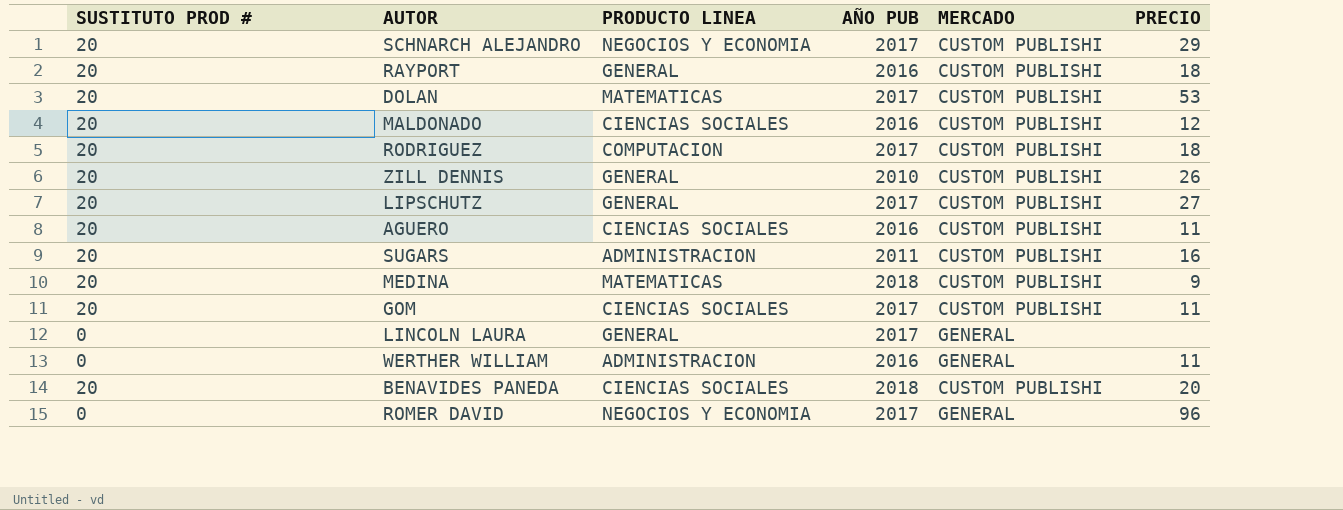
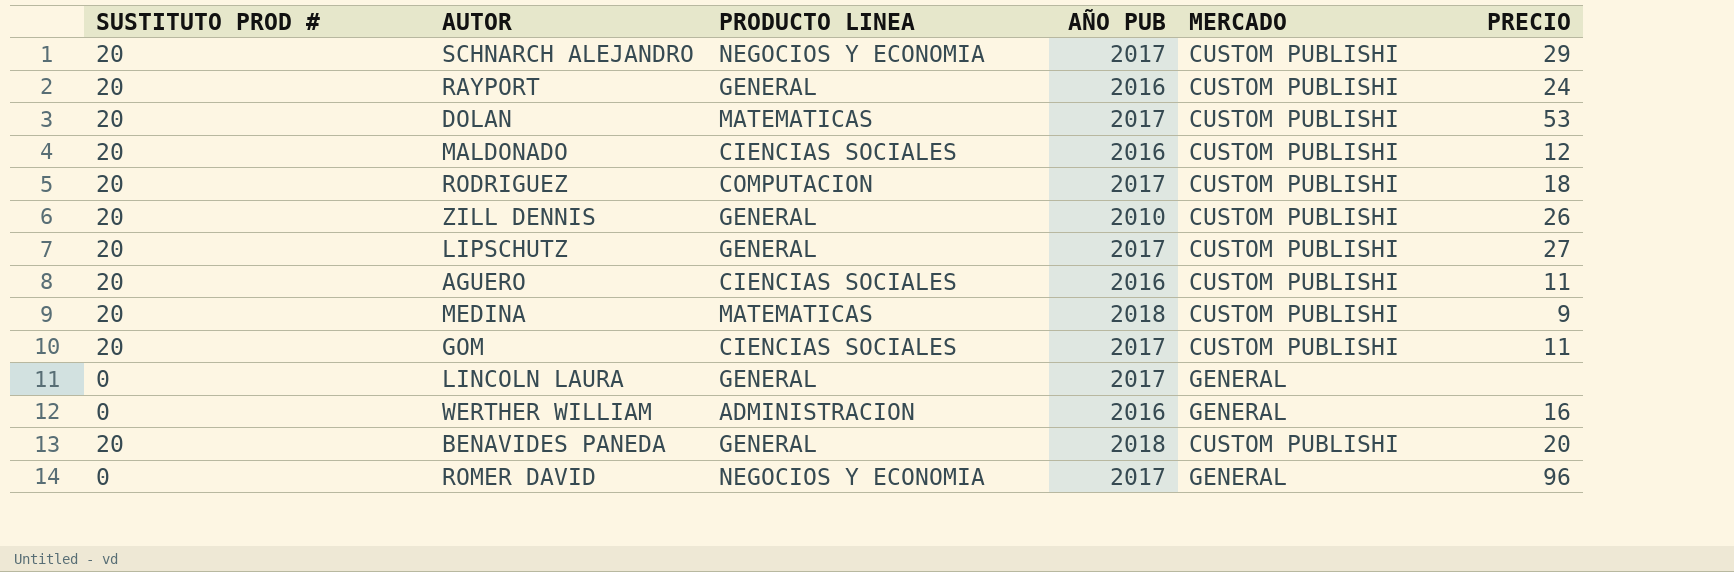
row SUGARS: 20 | ADMINISTRACION | 2011 | CUSTOM PUBLISHI | 16 -> none
RAYPORT | PRECIO: 18 -> 24
WERTHER WILLIAM | PRECIO: 11 -> 16
BENAVIDES PANEDA | PRODUCTO LINEA: CIENCIAS SOCIALES -> GENERAL

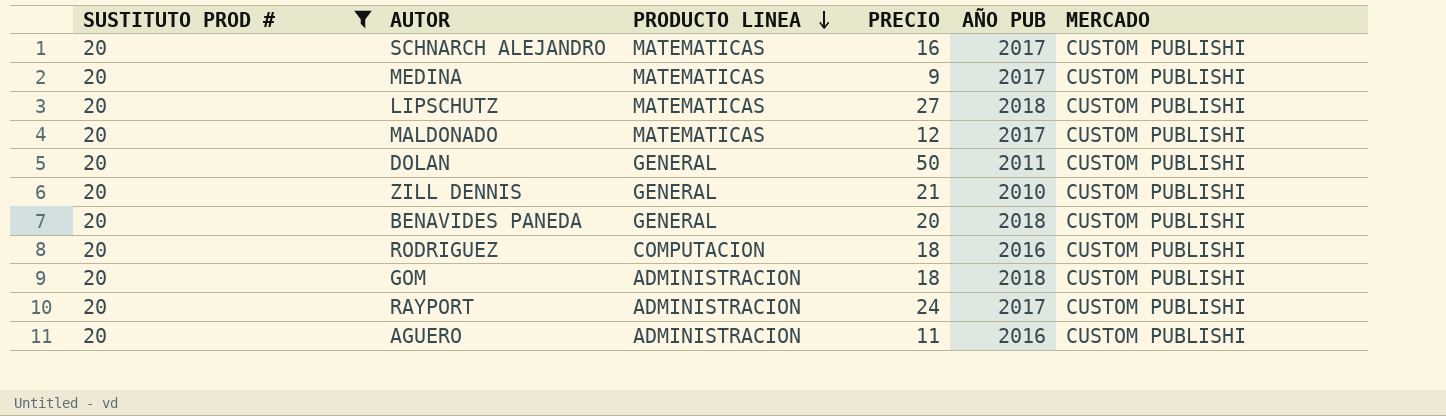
filter: none -> SUSTITUTO PROD # = 20
row order: none -> PRODUCTO LINEA descending
column PRECIO | position: 6 -> 4
SCHNARCH ALEJANDRO | PRODUCTO LINEA: NEGOCIOS Y ECONOMIA -> MATEMATICAS
SCHNARCH ALEJANDRO | PRECIO: 29 -> 16
MEDINA | AÑO PUB: 2018 -> 2017
LIPSCHUTZ | PRODUCTO LINEA: GENERAL -> MATEMATICAS
LIPSCHUTZ | AÑO PUB: 2017 -> 2018
MALDONADO | PRODUCTO LINEA: CIENCIAS SOCIALES -> MATEMATICAS
MALDONADO | AÑO PUB: 2016 -> 2017
DOLAN | PRODUCTO LINEA: MATEMATICAS -> GENERAL
DOLAN | PRECIO: 53 -> 50
DOLAN | AÑO PUB: 2017 -> 2011
ZILL DENNIS | PRECIO: 26 -> 21
RODRIGUEZ | AÑO PUB: 2017 -> 2016
GOM | PRODUCTO LINEA: CIENCIAS SOCIALES -> ADMINISTRACION
GOM | PRECIO: 11 -> 18
GOM | AÑO PUB: 2017 -> 2018
RAYPORT | PRODUCTO LINEA: GENERAL -> ADMINISTRACION
RAYPORT | AÑO PUB: 2016 -> 2017
AGUERO | PRODUCTO LINEA: CIENCIAS SOCIALES -> ADMINISTRACION

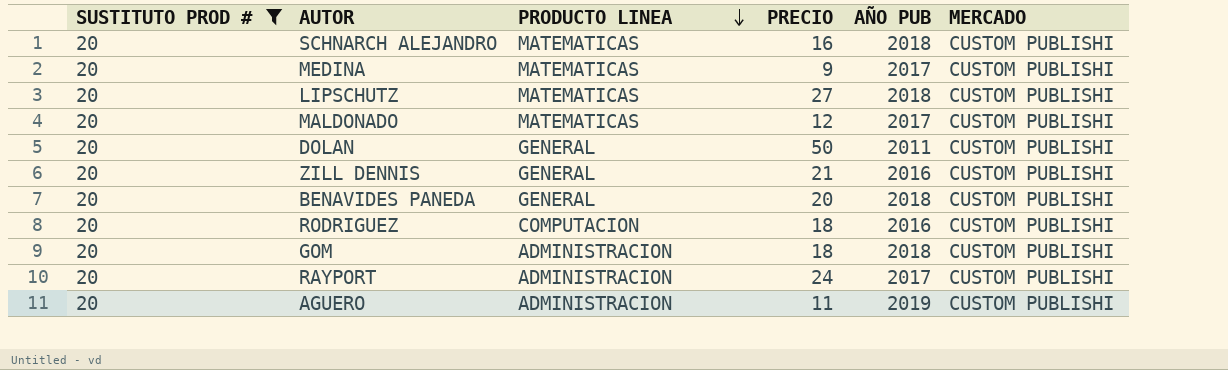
SCHNARCH ALEJANDRO | AÑO PUB: 2017 -> 2018
ZILL DENNIS | AÑO PUB: 2010 -> 2016
AGUERO | AÑO PUB: 2016 -> 2019

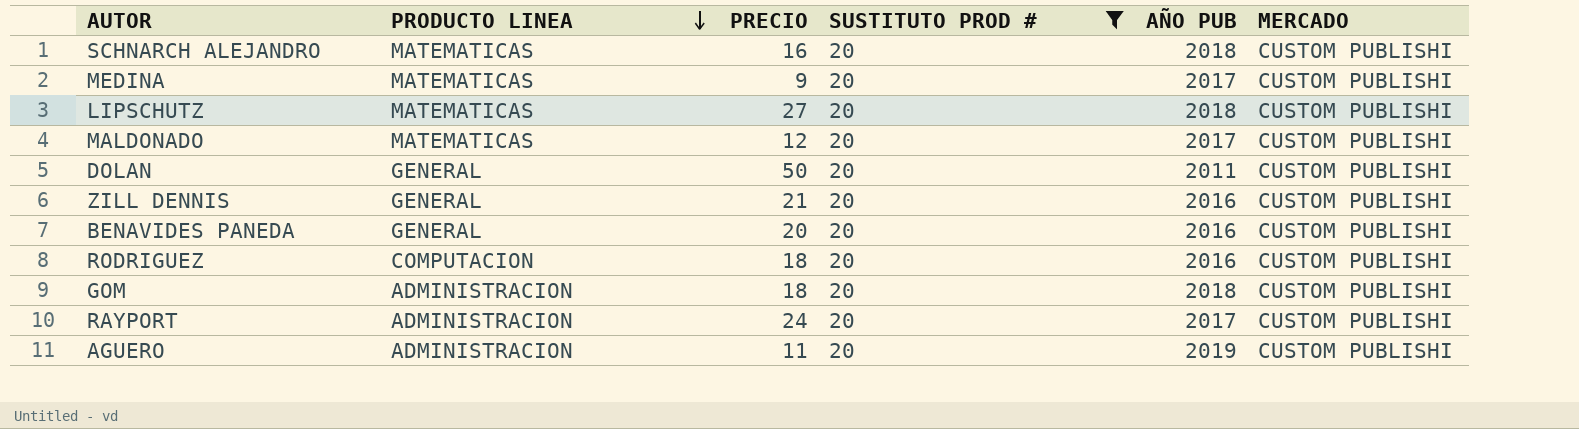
column SUSTITUTO PROD # | position: 1 -> 4
BENAVIDES PANEDA | AÑO PUB: 2018 -> 2016

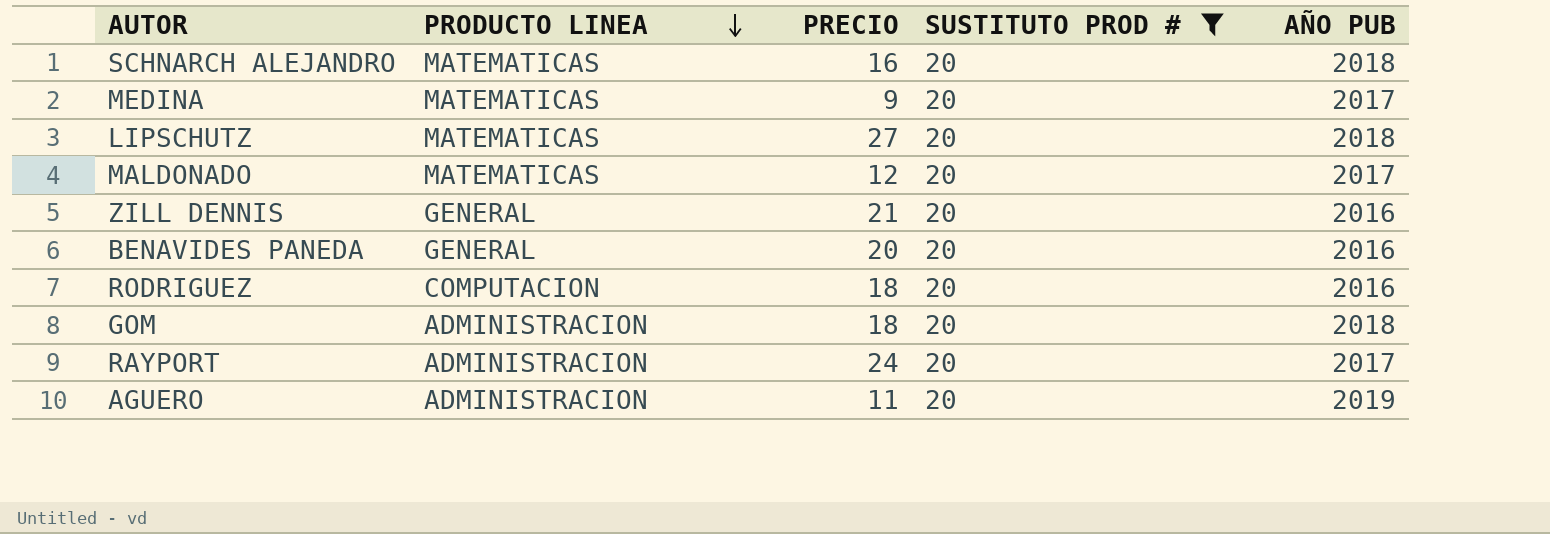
column MERCADO | position: 6 -> none
row DOLAN: GENERAL | 50 | 20 | 2011 | CUSTOM PUBLISHI -> none

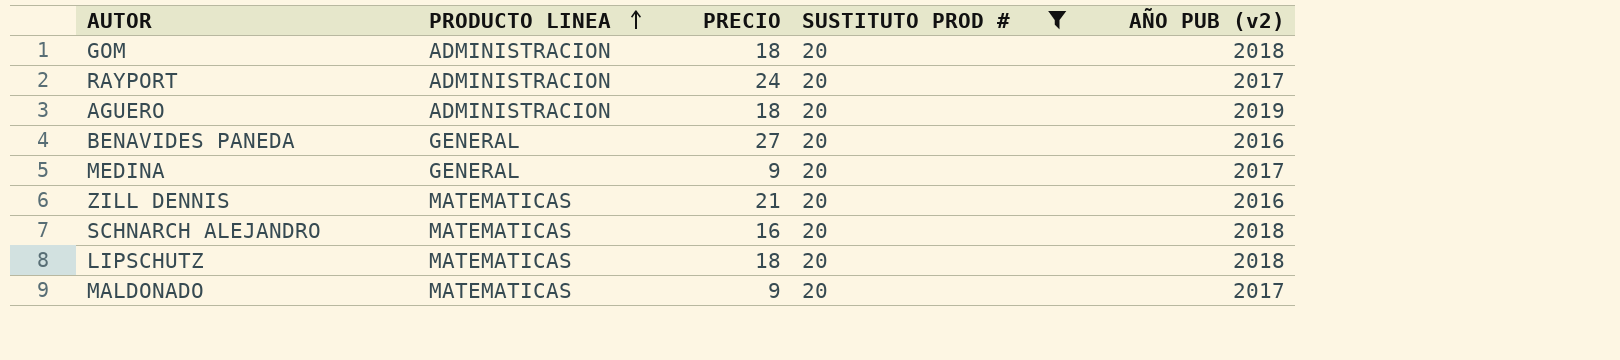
row order: PRODUCTO LINEA descending -> PRODUCTO LINEA ascending
column name: AÑO PUB -> AÑO PUB (v2)
row RODRIGUEZ: COMPUTACION | 18 | 20 | 2016 -> none
AGUERO | PRECIO: 11 -> 18
BENAVIDES PANEDA | PRECIO: 20 -> 27
MEDINA | PRODUCTO LINEA: MATEMATICAS -> GENERAL
ZILL DENNIS | PRODUCTO LINEA: GENERAL -> MATEMATICAS
LIPSCHUTZ | PRECIO: 27 -> 18
MALDONADO | PRECIO: 12 -> 9

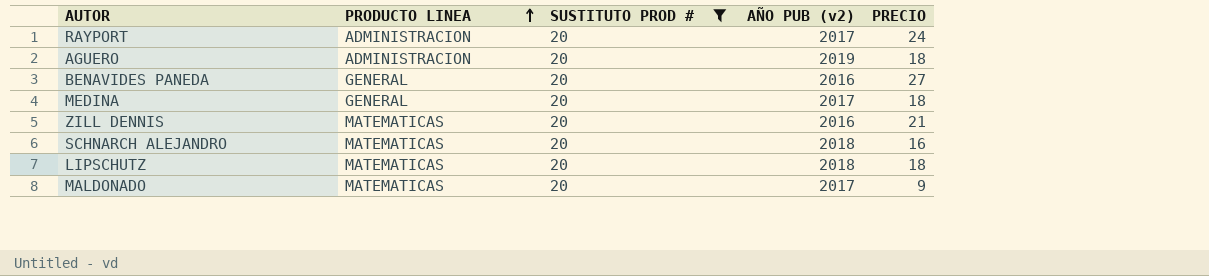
column PRECIO | position: 3 -> 5
row GOM: ADMINISTRACION | 18 | 20 | 2018 -> none
MEDINA | PRECIO: 9 -> 18

